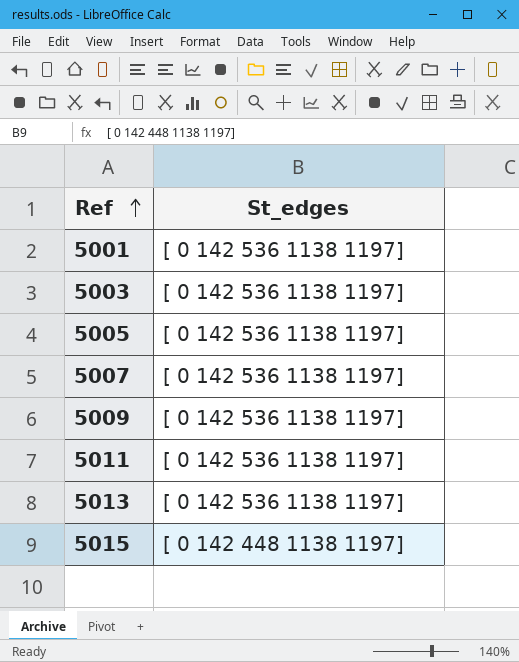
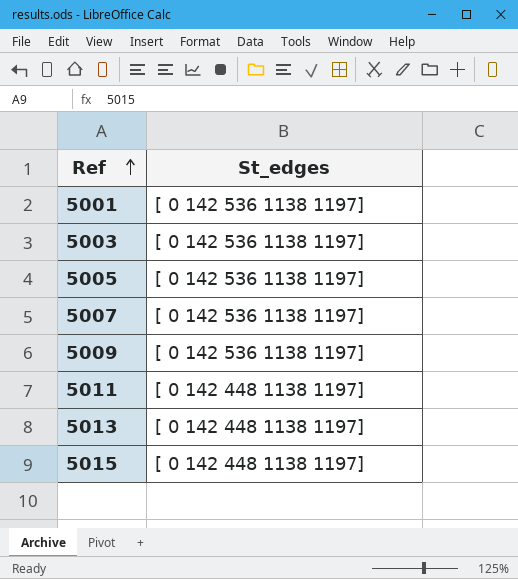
5011 | St_edges: [ 0 142 536 1138 1197] -> [ 0 142 448 1138 1197]
5013 | St_edges: [ 0 142 536 1138 1197] -> [ 0 142 448 1138 1197]

